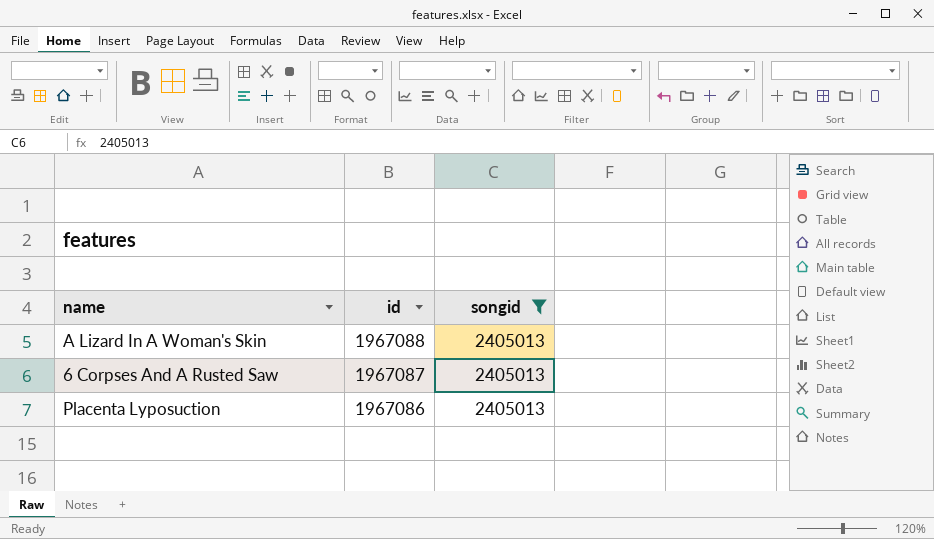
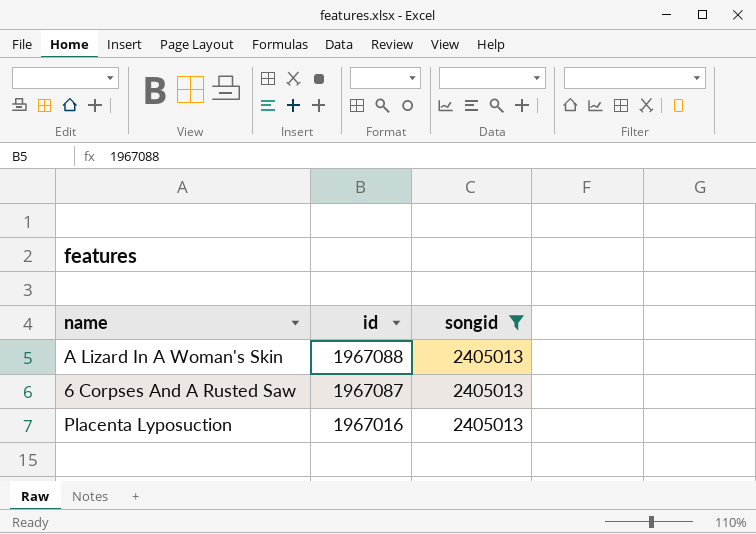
Placenta Lyposuction | id: 1967086 -> 1967016

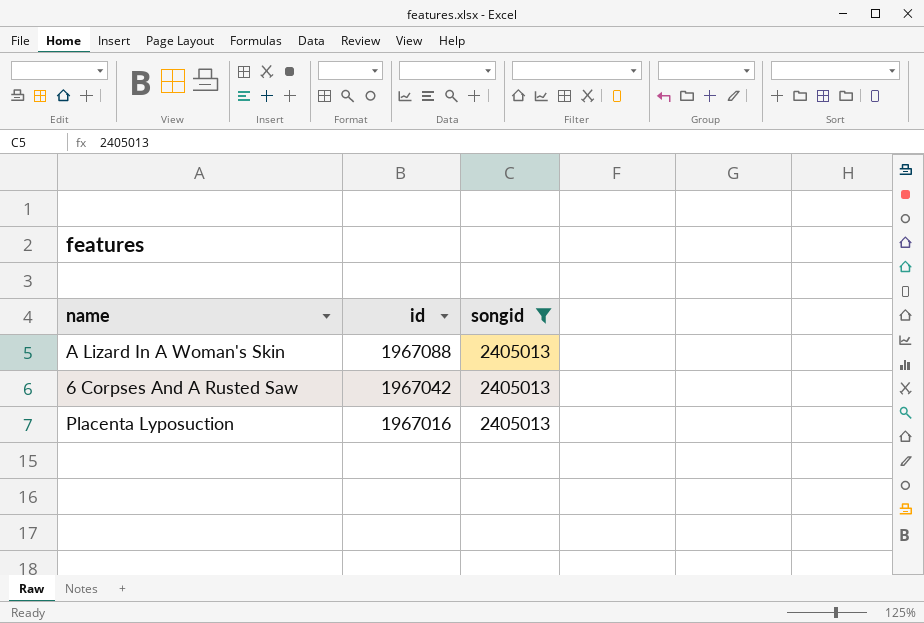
6 Corpses And A Rusted Saw | id: 1967087 -> 1967042

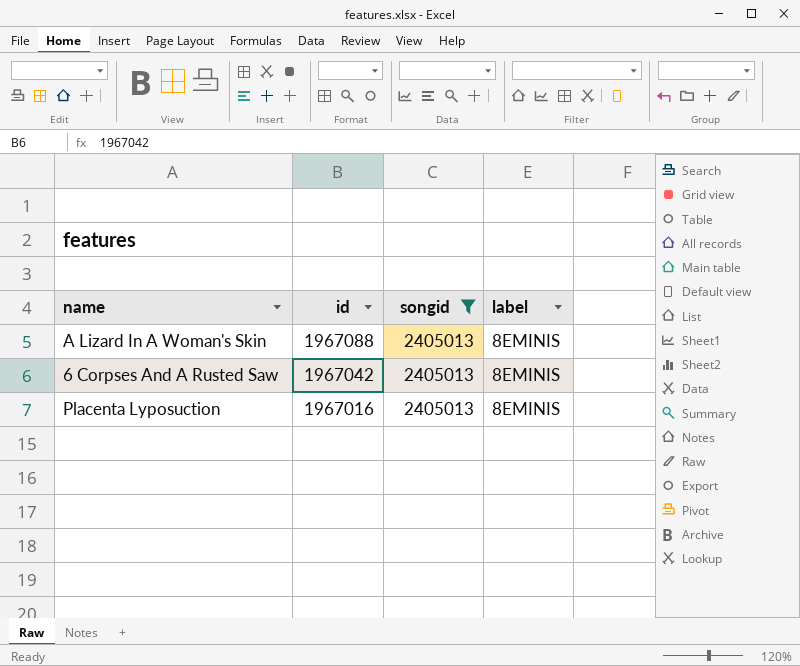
column label | position: none -> 4

